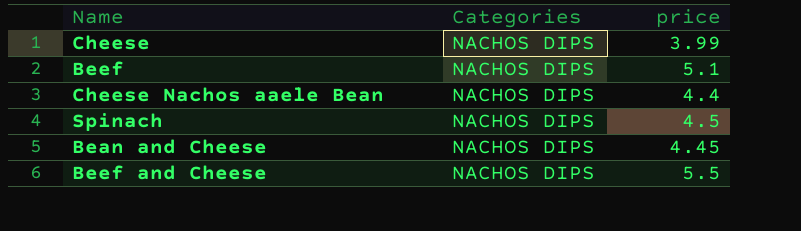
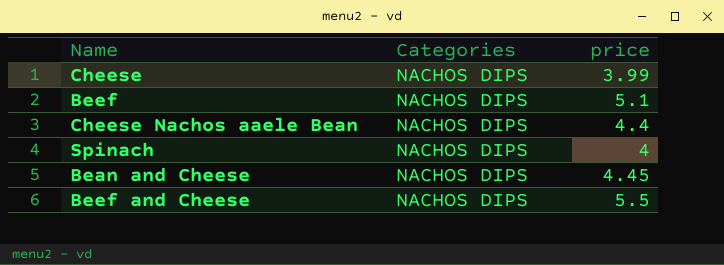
Spinach | price: 4.5 -> 4

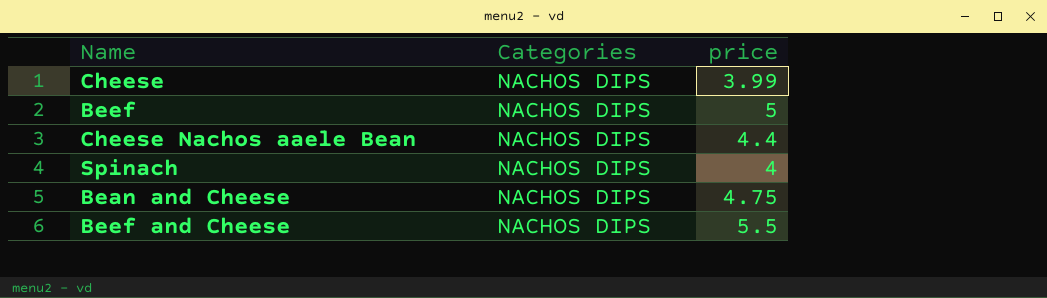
Beef | price: 5.1 -> 5
Bean and Cheese | price: 4.45 -> 4.75

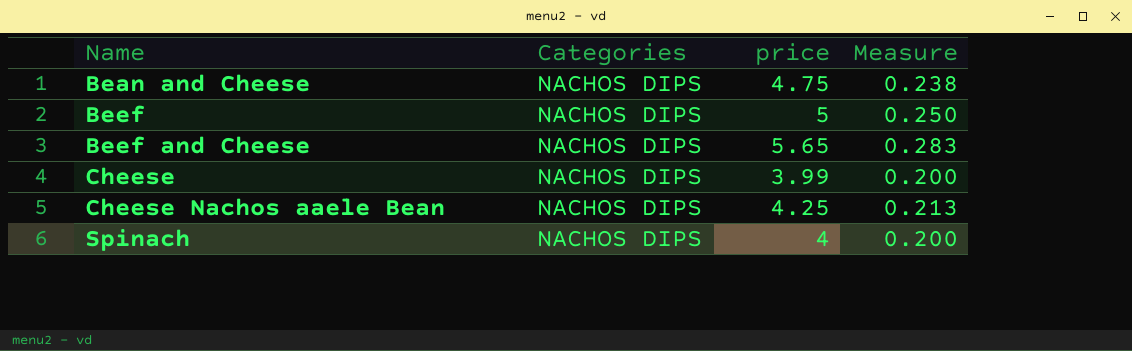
row order: none -> Name ascending
column Measure | formula: none -> [price] * 0.05
Beef and Cheese | price: 5.5 -> 5.65
Cheese Nachos aaele Bean | price: 4.4 -> 4.25

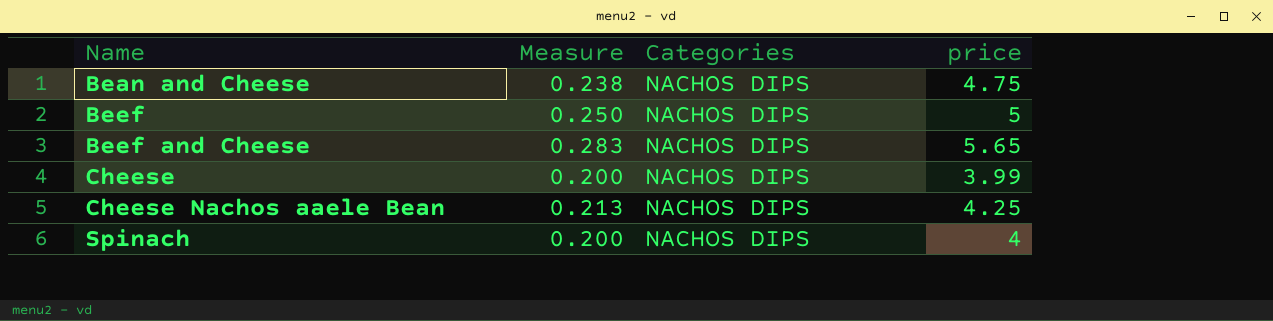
column Measure | position: 4 -> 2

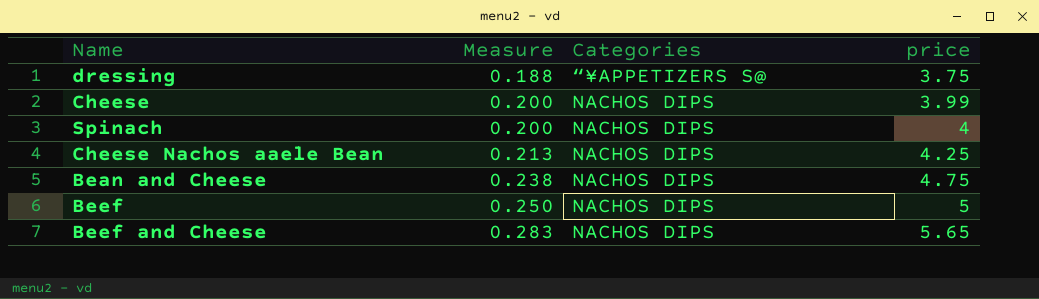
row order: Name ascending -> Measure ascending
row dressing: none -> 0.188 | “¥APPETIZERS S@ | 3.75

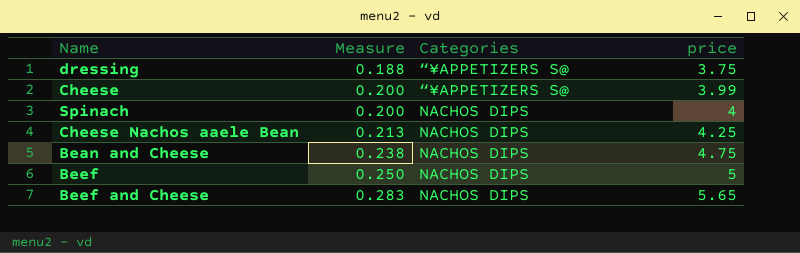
Cheese | Categories: NACHOS DIPS -> “¥APPETIZERS S@

